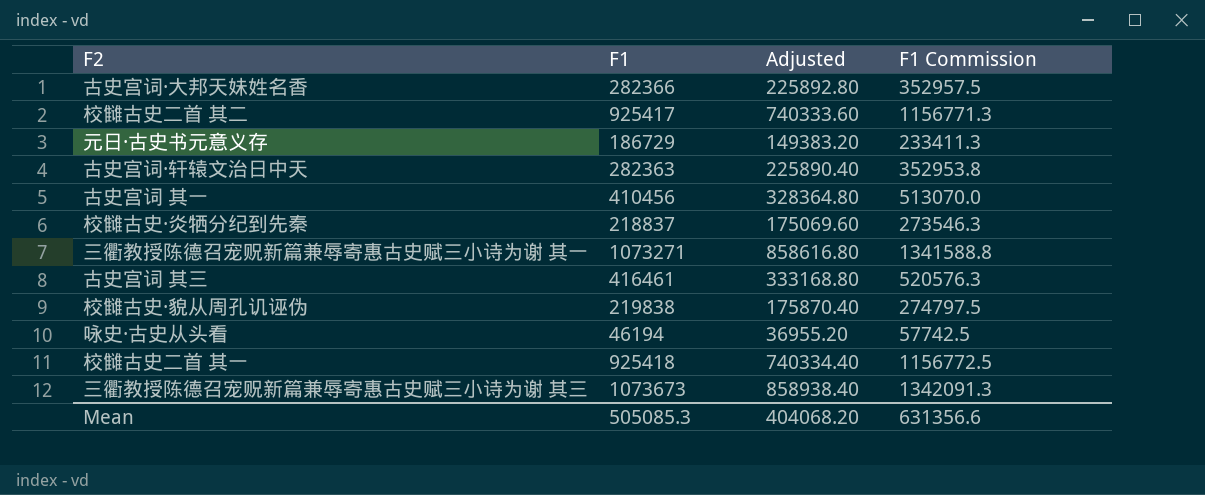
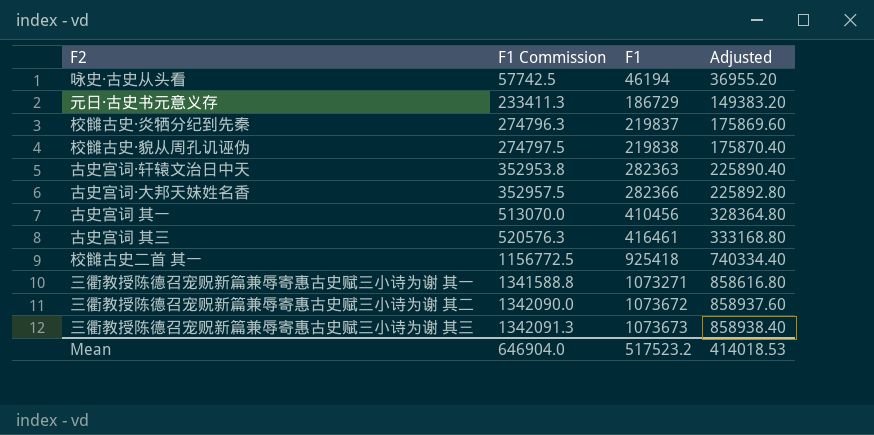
row order: none -> F1 Commission ascending
column F1 Commission | position: 4 -> 2
row 校雠古史二首 其二: 925417 | 740333.60 | 1156771.3 -> none
校雠古史·炎牺分纪到先秦 | F1 Commission: 273546.3 -> 274796.3
校雠古史·炎牺分纪到先秦 | F1: 218837 -> 219837
校雠古史·炎牺分纪到先秦 | Adjusted: 175069.60 -> 175869.60
row 三衢教授陈德召宠贶新篇兼辱寄惠古史赋三小诗为谢 其二: none -> 1342090.0 | 1073672 | 858937.60
Mean | F1 Commission: 631356.6 -> 646904.0
Mean | F1: 505085.3 -> 517523.2
Mean | Adjusted: 404068.20 -> 414018.53

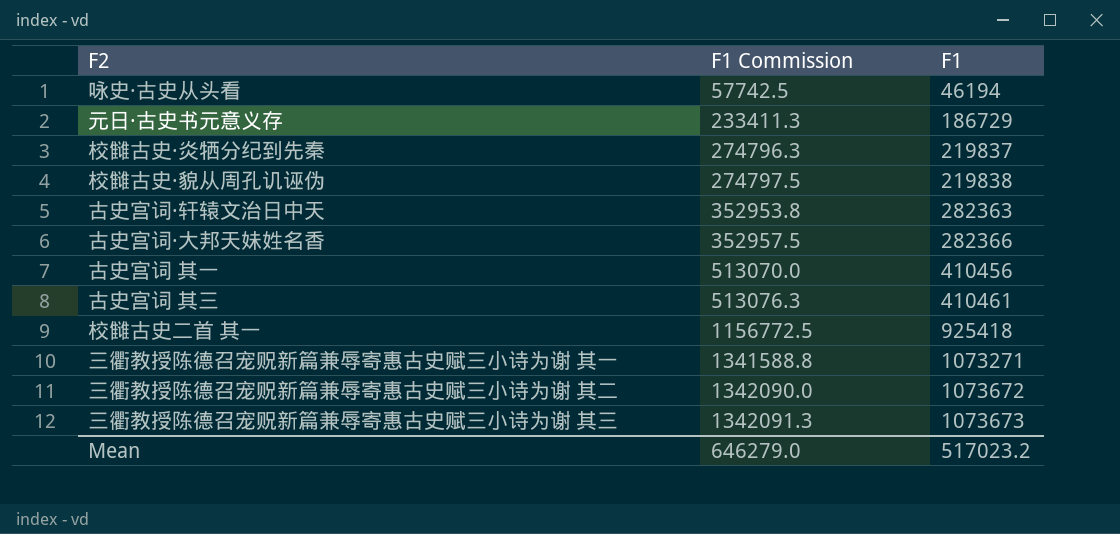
column Adjusted | formula: [F1] * 0.8 -> none
古史宫词 其三 | F1 Commission: 520576.3 -> 513076.3
古史宫词 其三 | F1: 416461 -> 410461
Mean | F1 Commission: 646904.0 -> 646279.0
Mean | F1: 517523.2 -> 517023.2

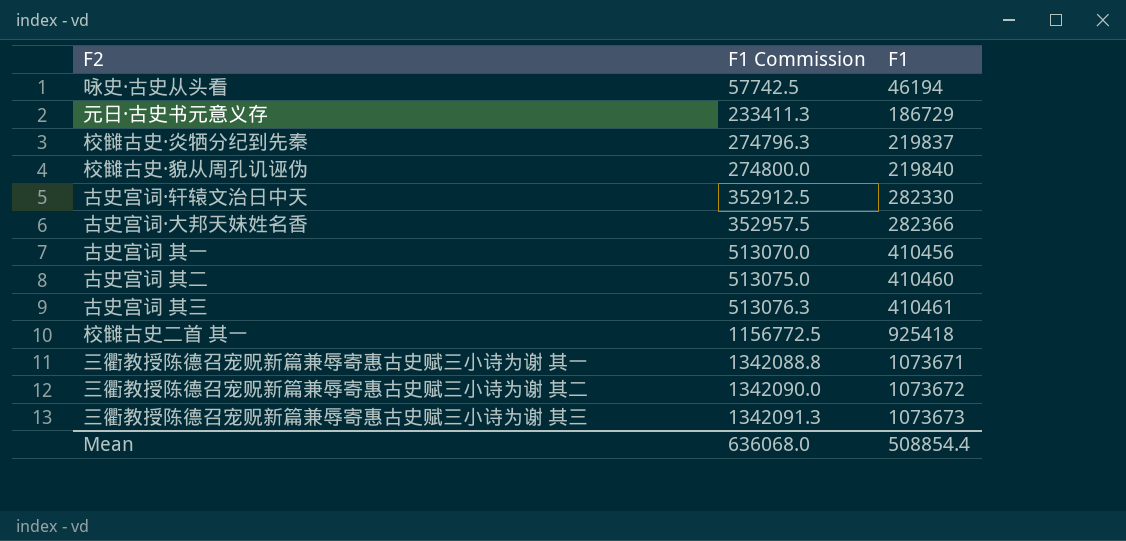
校雠古史·貌从周孔讥诬伪 | F1 Commission: 274797.5 -> 274800.0
校雠古史·貌从周孔讥诬伪 | F1: 219838 -> 219840
古史宫词·轩辕文治日中天 | F1 Commission: 352953.8 -> 352912.5
古史宫词·轩辕文治日中天 | F1: 282363 -> 282330
row 古史宫词 其二: none -> 513075.0 | 410460
三衢教授陈德召宠贶新篇兼辱寄惠古史赋三小诗为谢 其一 | F1 Commission: 1341588.8 -> 1342088.8
三衢教授陈德召宠贶新篇兼辱寄惠古史赋三小诗为谢 其一 | F1: 1073271 -> 1073671
Mean | F1 Commission: 646279.0 -> 636068.0
Mean | F1: 517023.2 -> 508854.4

